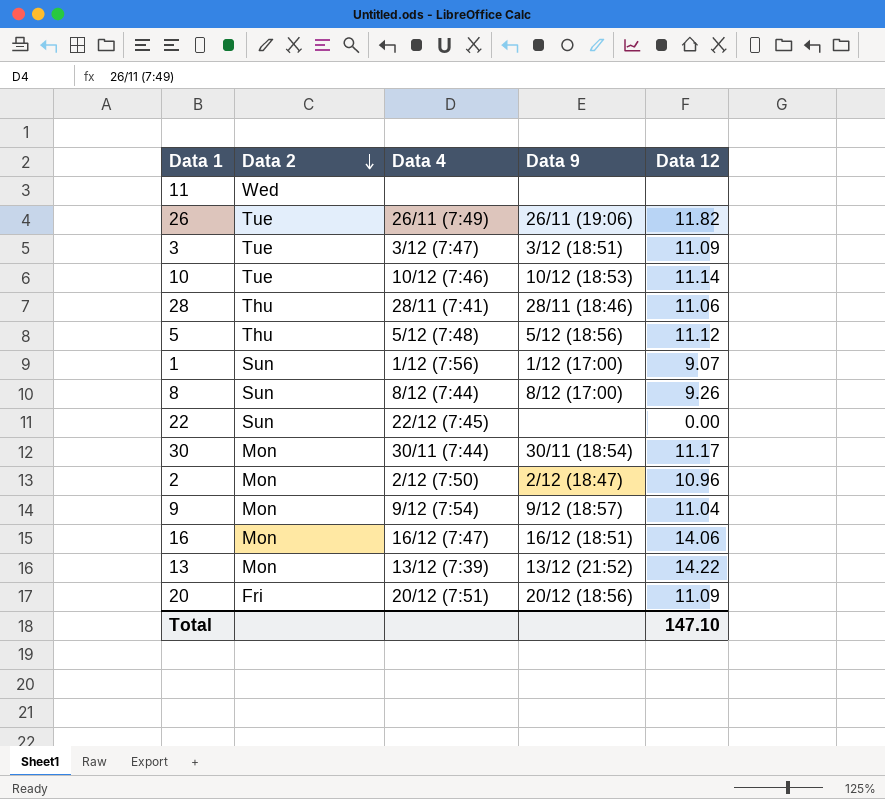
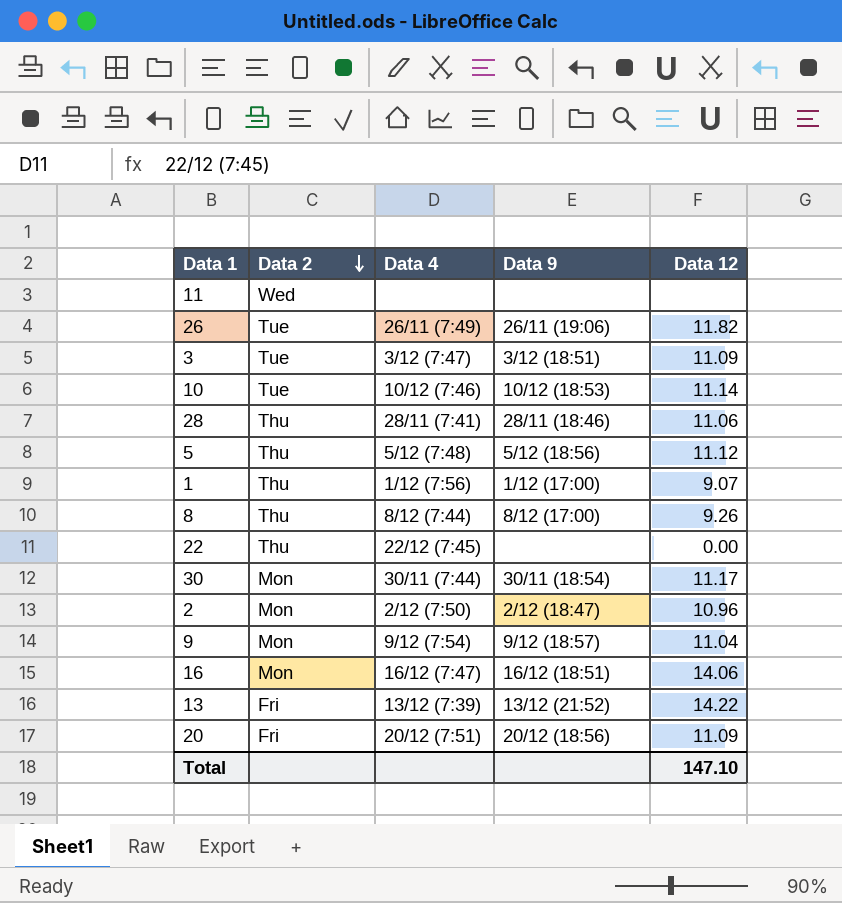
1 | Data 2: Sun -> Thu
8 | Data 2: Sun -> Thu
22 | Data 2: Sun -> Thu
13 | Data 2: Mon -> Fri

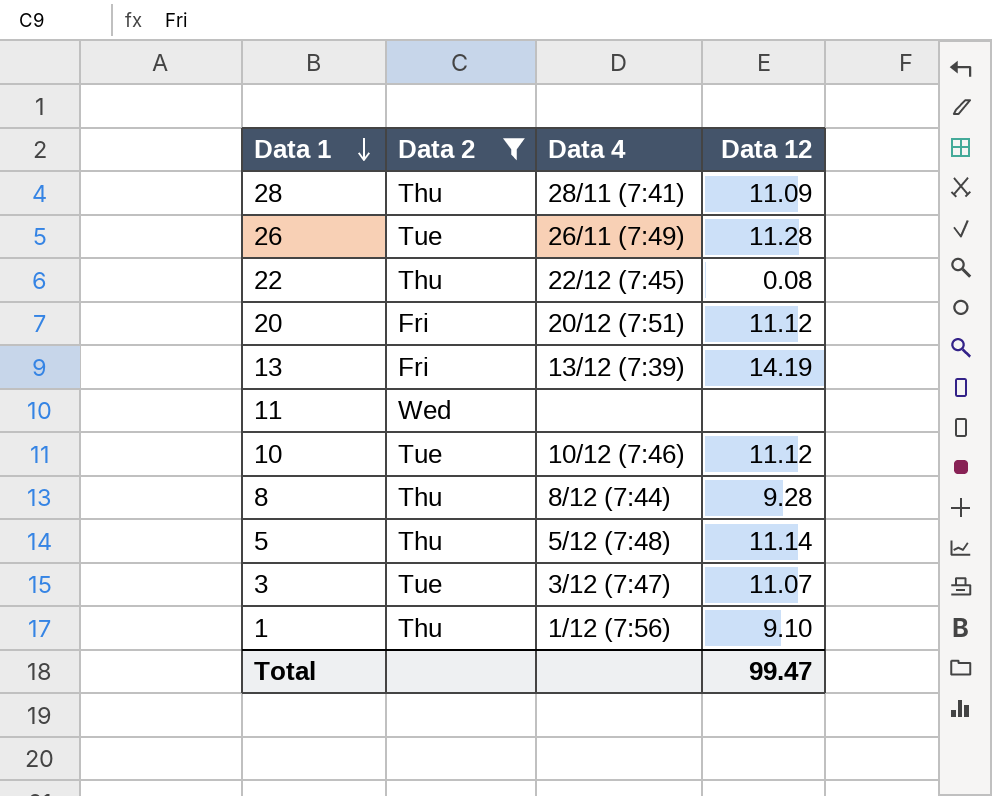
filter: none -> Data 2 != Mon
row order: Data 2 descending -> Data 1 descending
column Data 9 | position: 4 -> none
28 | Data 12: 11.06 -> 11.09
26 | Data 12: 11.82 -> 11.28
22 | Data 12: 0.00 -> 0.08
20 | Data 12: 11.09 -> 11.12
13 | Data 12: 14.22 -> 14.19
10 | Data 12: 11.14 -> 11.12
8 | Data 12: 9.26 -> 9.28
5 | Data 12: 11.12 -> 11.14
3 | Data 12: 11.09 -> 11.07
1 | Data 12: 9.07 -> 9.10
Total | Data 12: 147.10 -> 99.47

